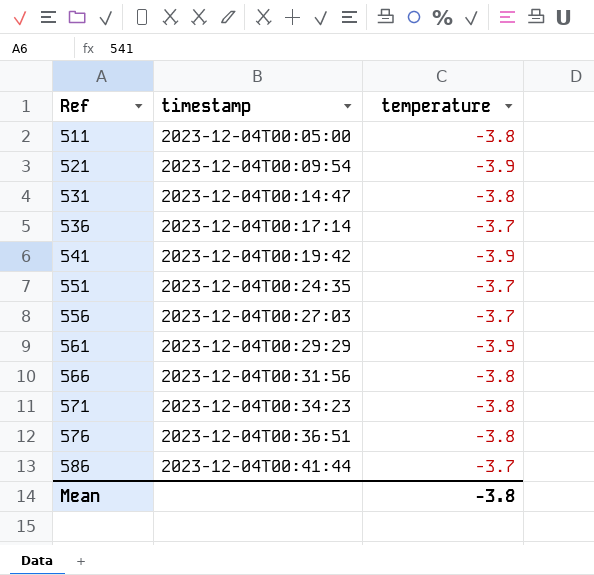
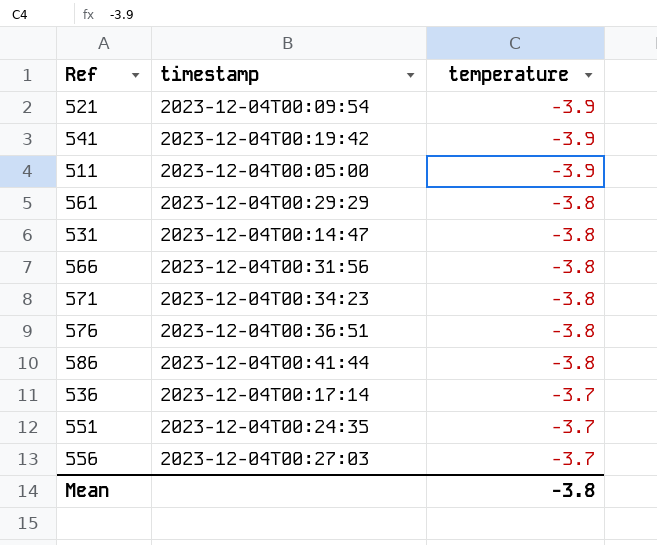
row order: Ref ascending -> temperature ascending
511 | temperature: -3.8 -> -3.9
561 | temperature: -3.9 -> -3.8
586 | temperature: -3.7 -> -3.8

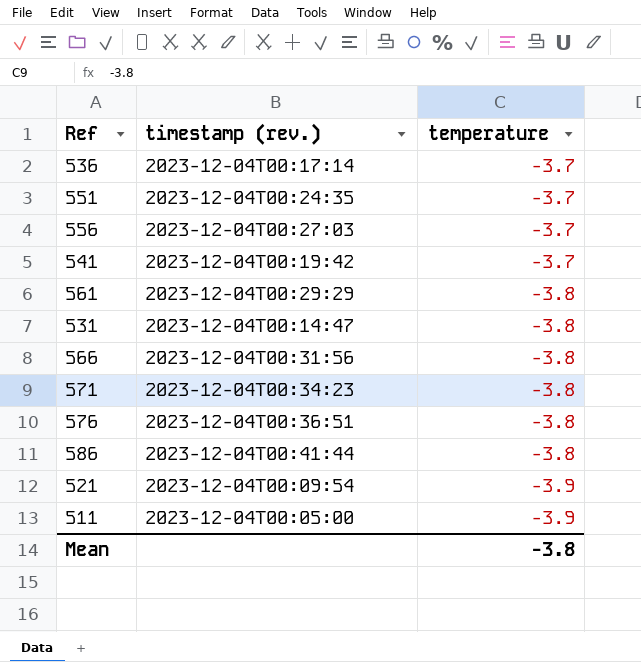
row order: temperature ascending -> temperature descending
column name: timestamp -> timestamp (rev.)
541 | temperature: -3.9 -> -3.7

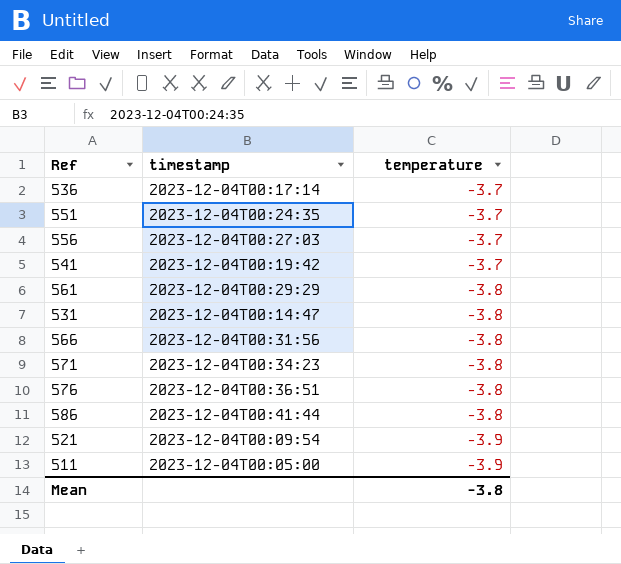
column name: timestamp (rev.) -> timestamp

